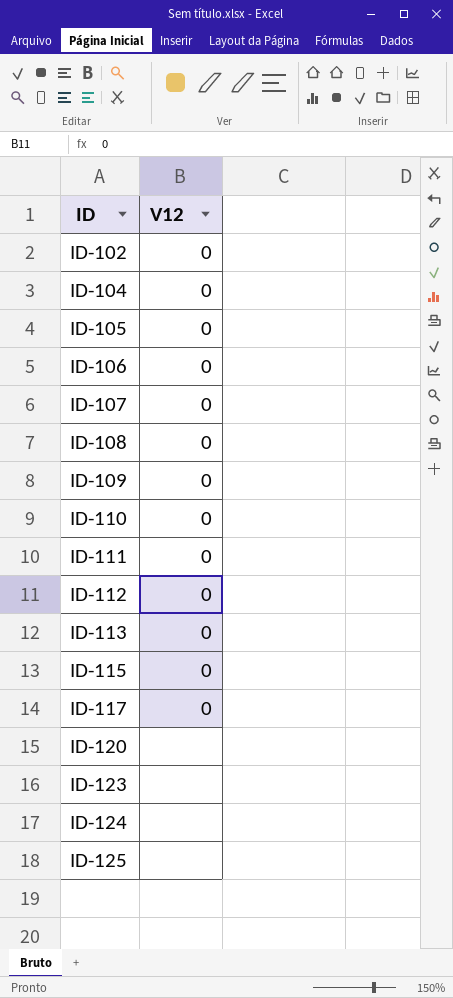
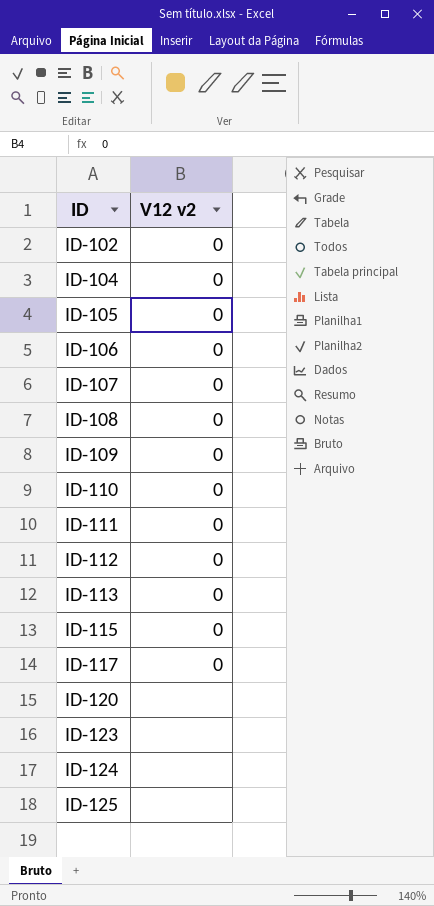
column name: V12 -> V12 v2

